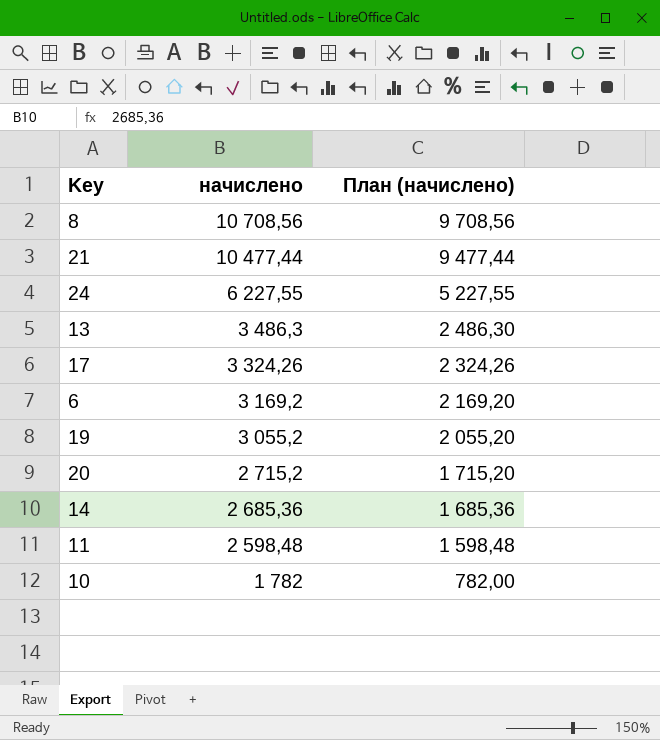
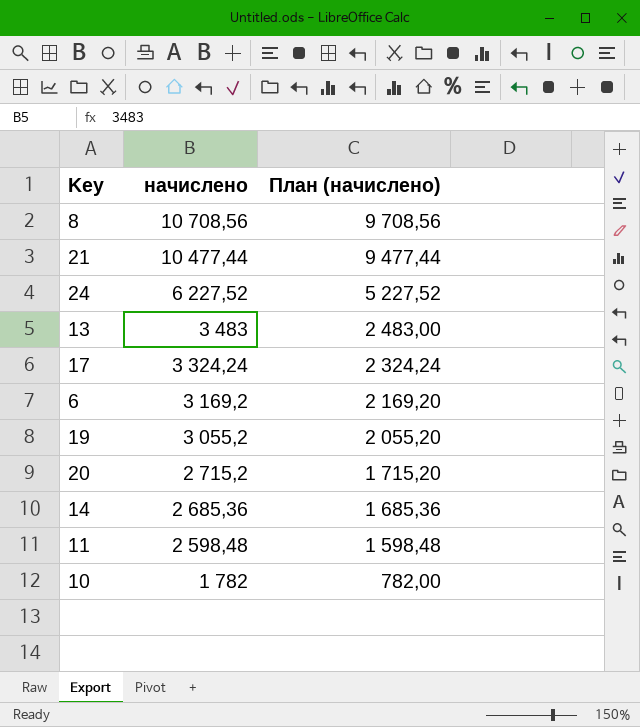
24 | начислено: 6 227,55 -> 6 227,52
24 | План (начислено): 5 227,55 -> 5 227,52
13 | начислено: 3 486,3 -> 3 483
13 | План (начислено): 2 486,30 -> 2 483,00
17 | начислено: 3 324,26 -> 3 324,24
17 | План (начислено): 2 324,26 -> 2 324,24

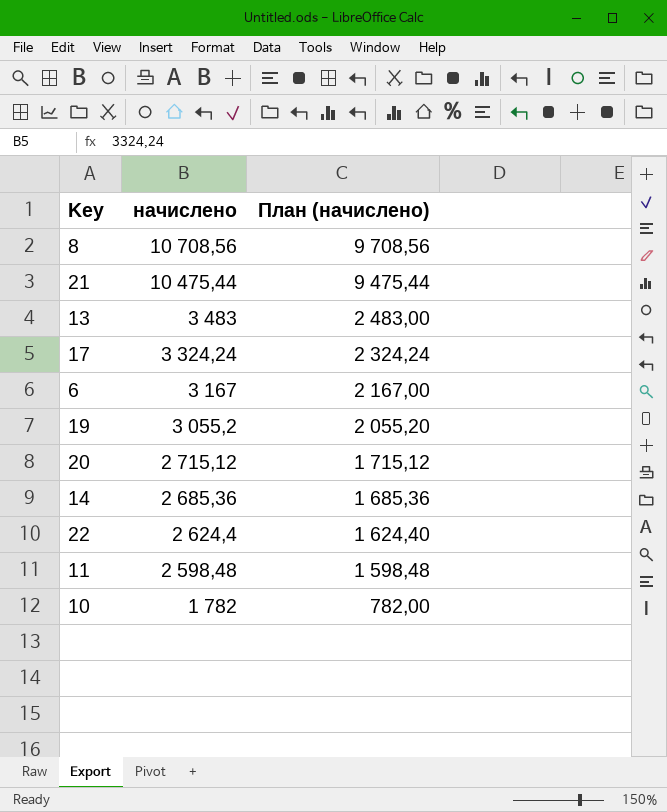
row 24: 6 227,52 | 5 227,52 -> none
21 | начислено: 10 477,44 -> 10 475,44
21 | План (начислено): 9 477,44 -> 9 475,44
6 | начислено: 3 169,2 -> 3 167
6 | План (начислено): 2 169,20 -> 2 167,00
20 | начислено: 2 715,2 -> 2 715,12
20 | План (начислено): 1 715,20 -> 1 715,12
row 22: none -> 2 624,4 | 1 624,40

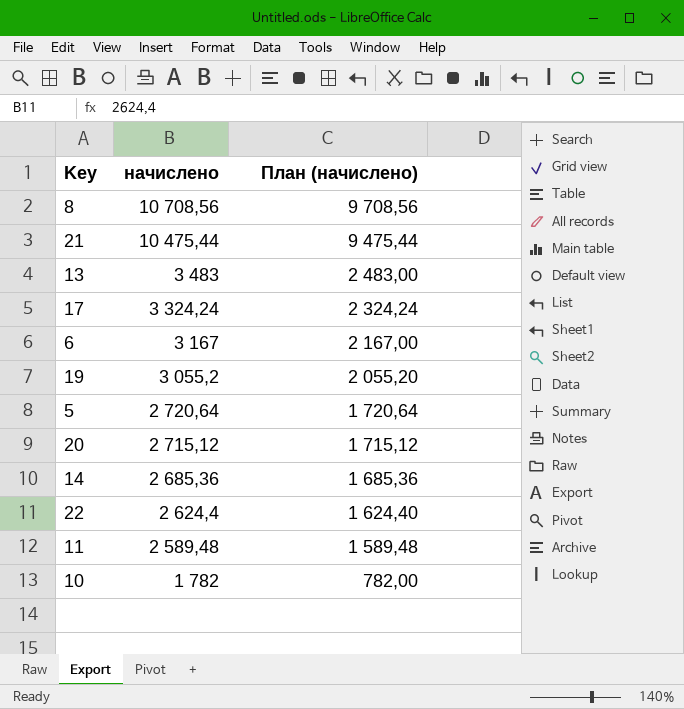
row 5: none -> 2 720,64 | 1 720,64
11 | начислено: 2 598,48 -> 2 589,48
11 | План (начислено): 1 598,48 -> 1 589,48

